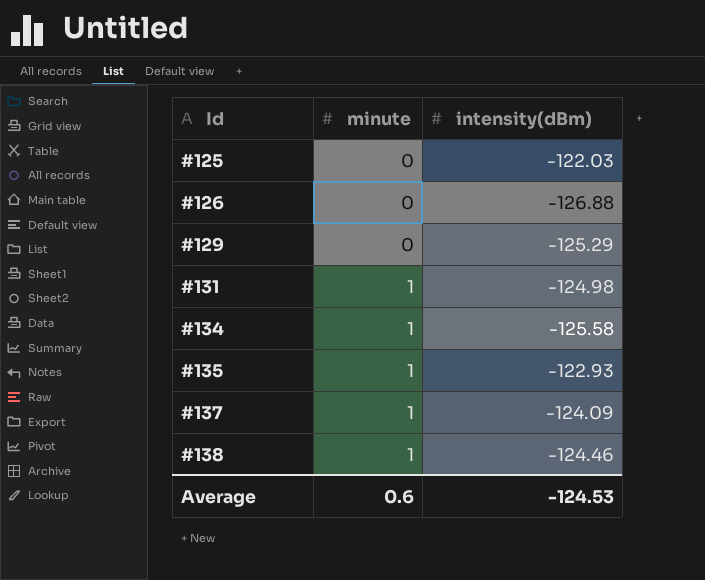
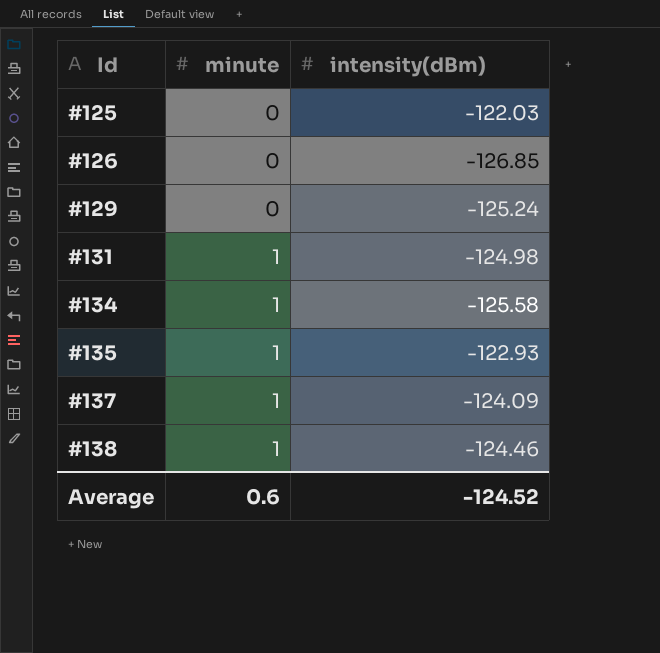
#126 | intensity(dBm): -126.88 -> -126.85
#129 | intensity(dBm): -125.29 -> -125.24
Average | intensity(dBm): -124.53 -> -124.52

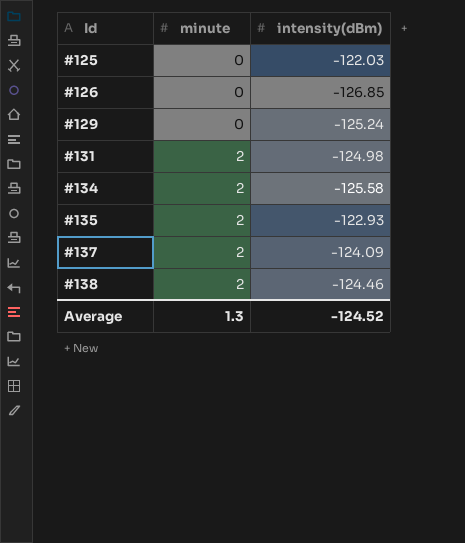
#131 | minute: 1 -> 2
#134 | minute: 1 -> 2
#135 | minute: 1 -> 2
#137 | minute: 1 -> 2
#138 | minute: 1 -> 2
Average | minute: 0.6 -> 1.3

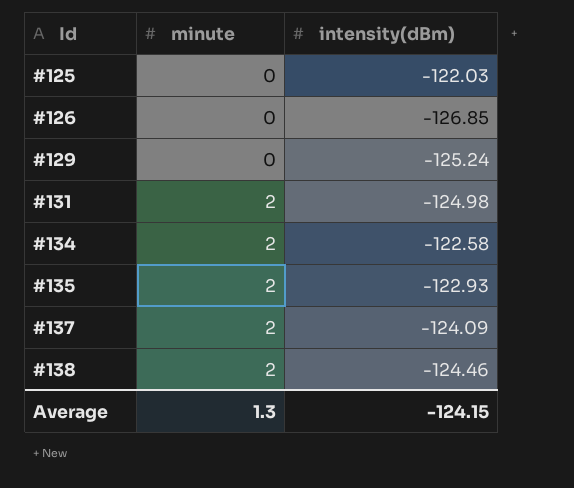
#134 | intensity(dBm): -125.58 -> -122.58
Average | intensity(dBm): -124.52 -> -124.15

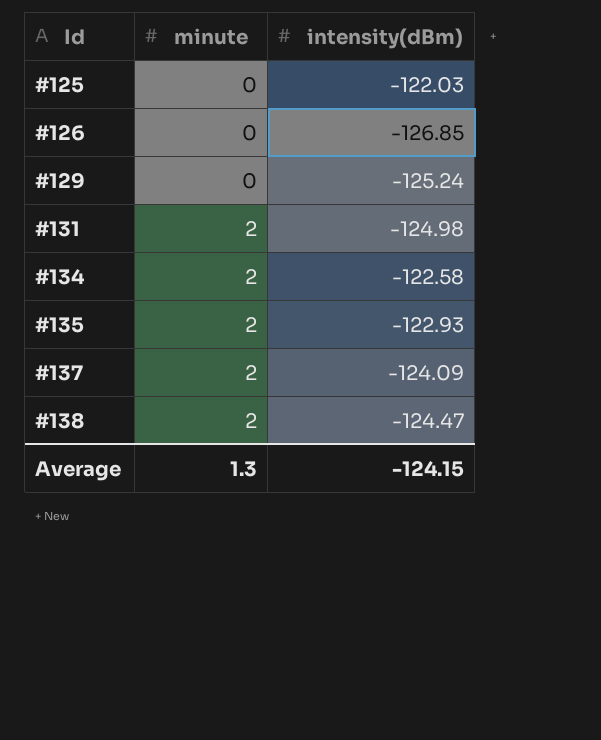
#138 | intensity(dBm): -124.46 -> -124.47

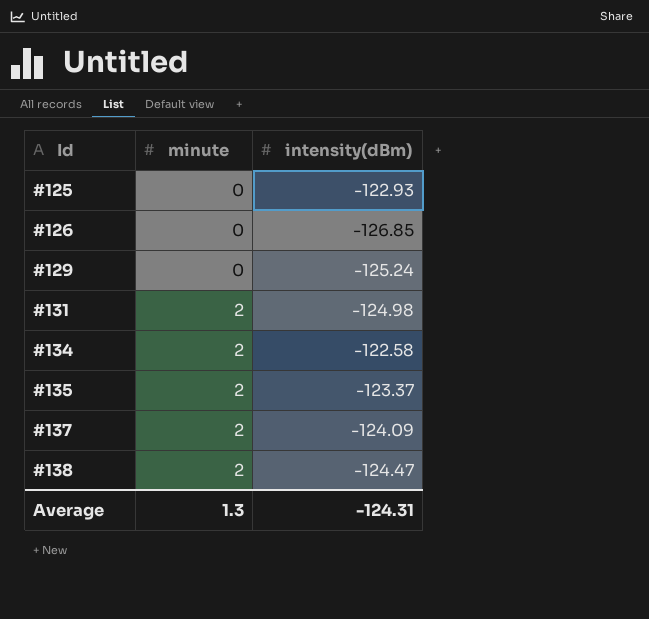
#125 | intensity(dBm): -122.03 -> -122.93
#135 | intensity(dBm): -122.93 -> -123.37
Average | intensity(dBm): -124.15 -> -124.31

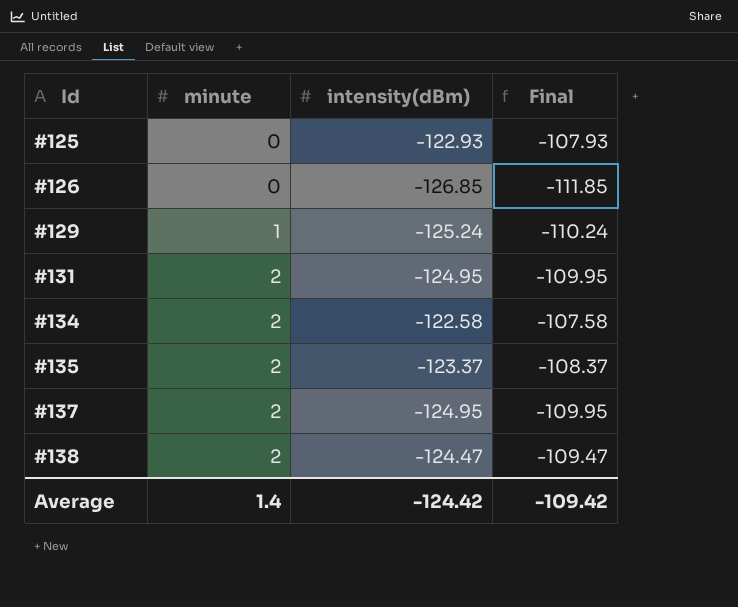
column Final | formula: none -> [intensity(dBm)] + 15
#129 | minute: 0 -> 1
#131 | intensity(dBm): -124.98 -> -124.95
#137 | intensity(dBm): -124.09 -> -124.95
Average | minute: 1.3 -> 1.4
Average | intensity(dBm): -124.31 -> -124.42

